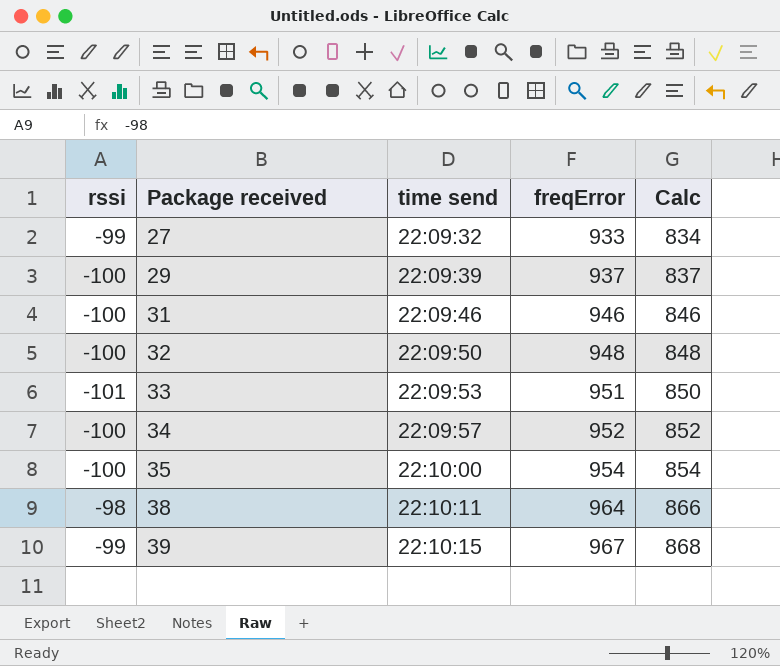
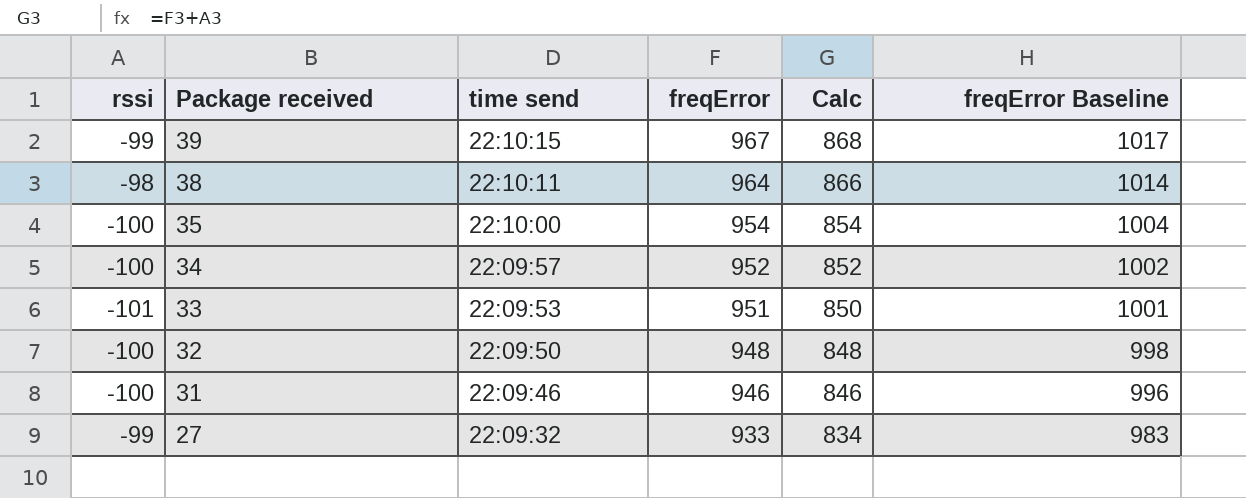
row order: Package received ascending -> Package received descending
column freqError Baseline | formula: none -> [freqError] + 50
row 29: -100 | 22:09:39 | 937 | 837 -> none

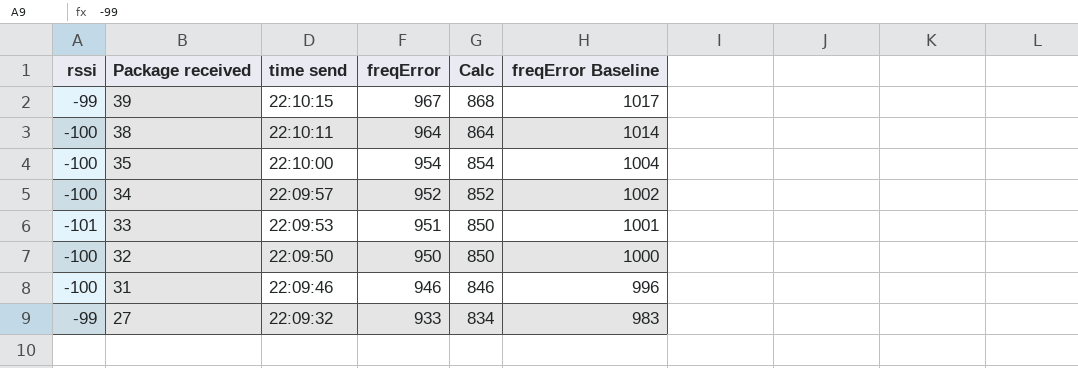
38 | rssi: -98 -> -100
38 | Calc: 866 -> 864
32 | freqError: 948 -> 950
32 | Calc: 848 -> 850
32 | freqError Baseline: 998 -> 1000

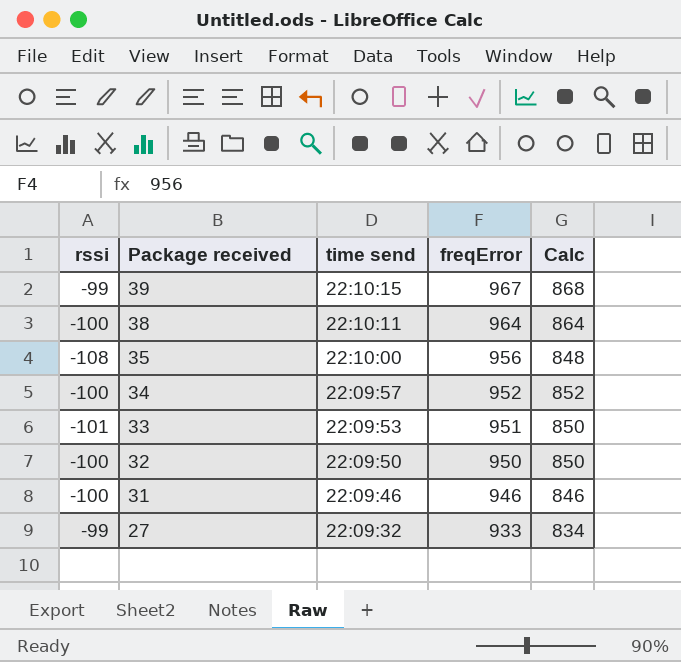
column freqError Baseline | formula: [freqError] + 50 -> none
35 | rssi: -100 -> -108
35 | freqError: 954 -> 956
35 | Calc: 854 -> 848

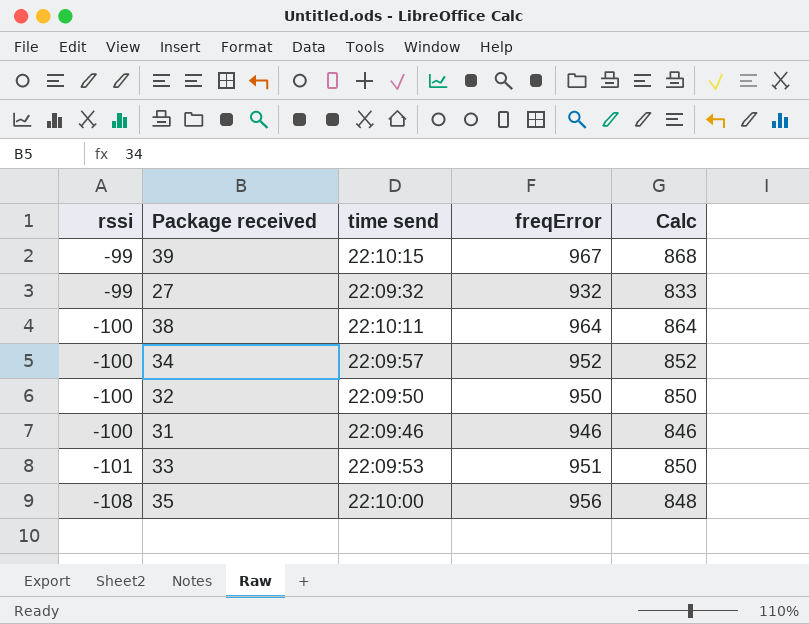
row order: Package received descending -> rssi descending
27 | freqError: 933 -> 932
27 | Calc: 834 -> 833

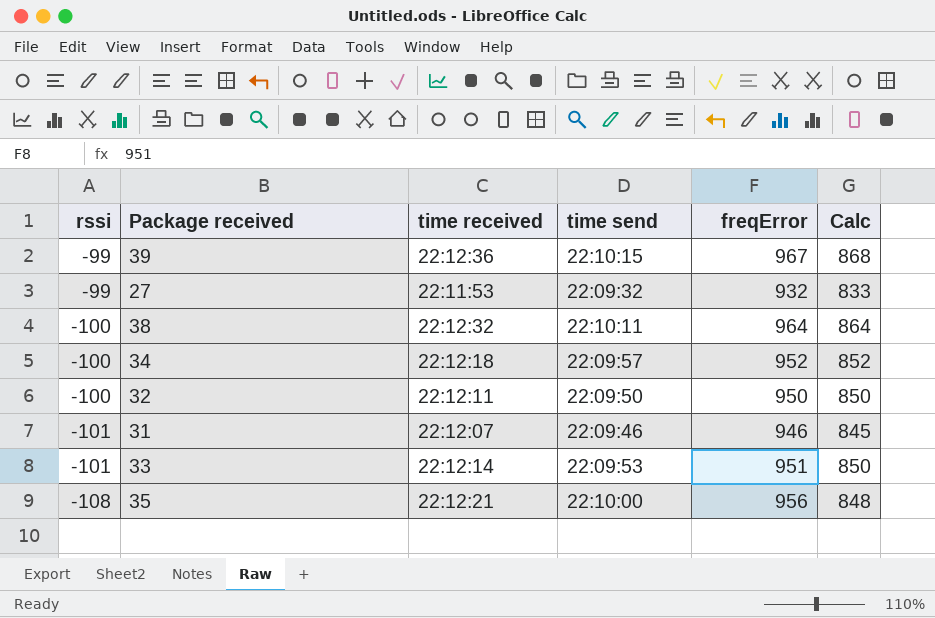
column time received | position: none -> 3
31 | rssi: -100 -> -101
31 | Calc: 846 -> 845

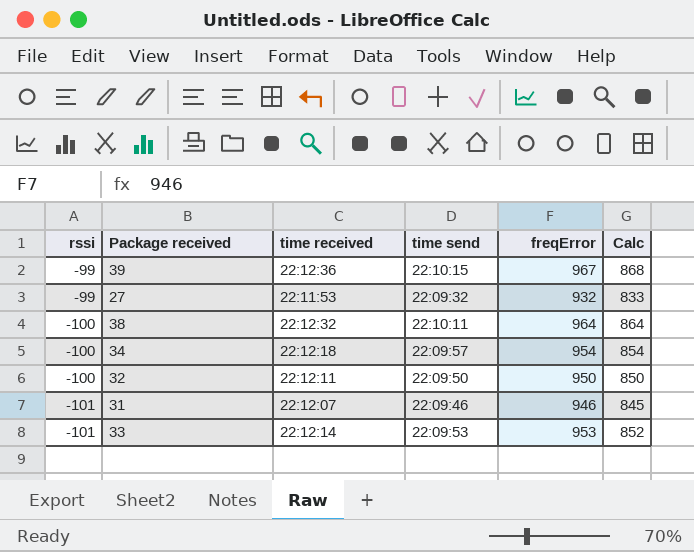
row 35: -108 | 22:12:21 | 22:10:00 | 956 | 848 -> none
34 | freqError: 952 -> 954
34 | Calc: 852 -> 854
33 | freqError: 951 -> 953
33 | Calc: 850 -> 852

